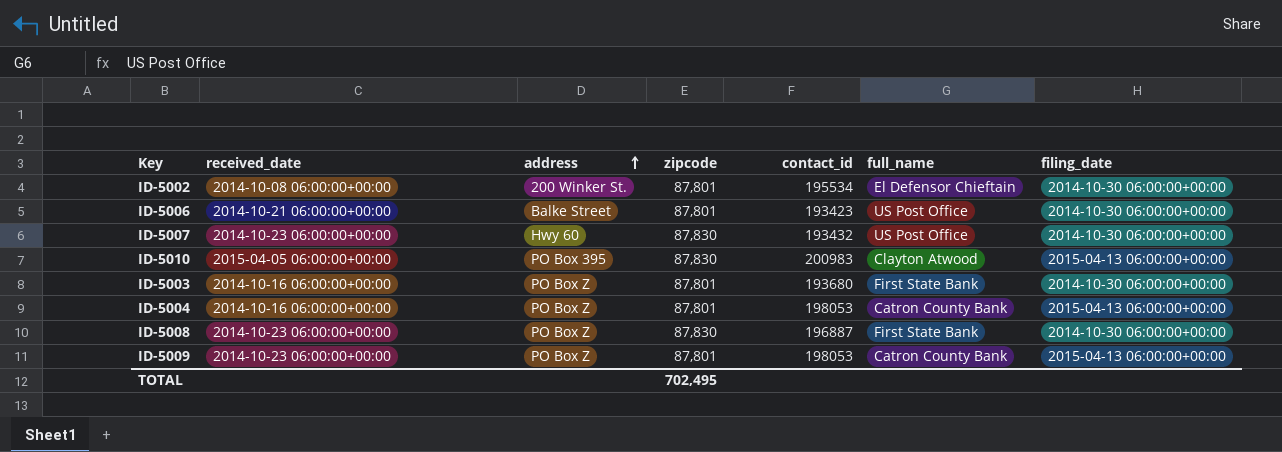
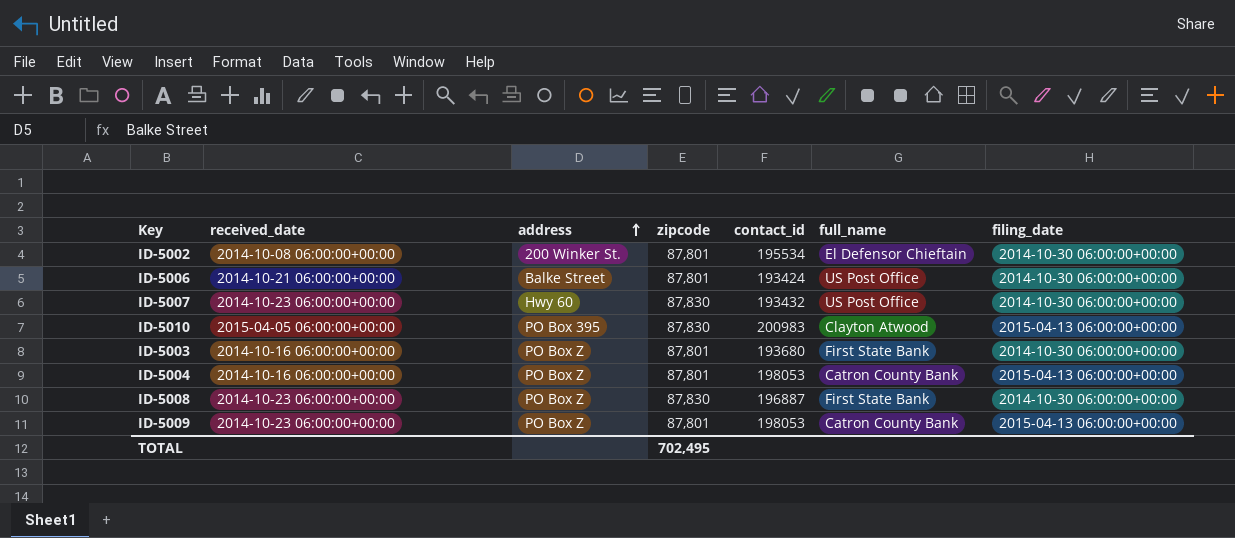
ID-5006 | contact_id: 193423 -> 193424

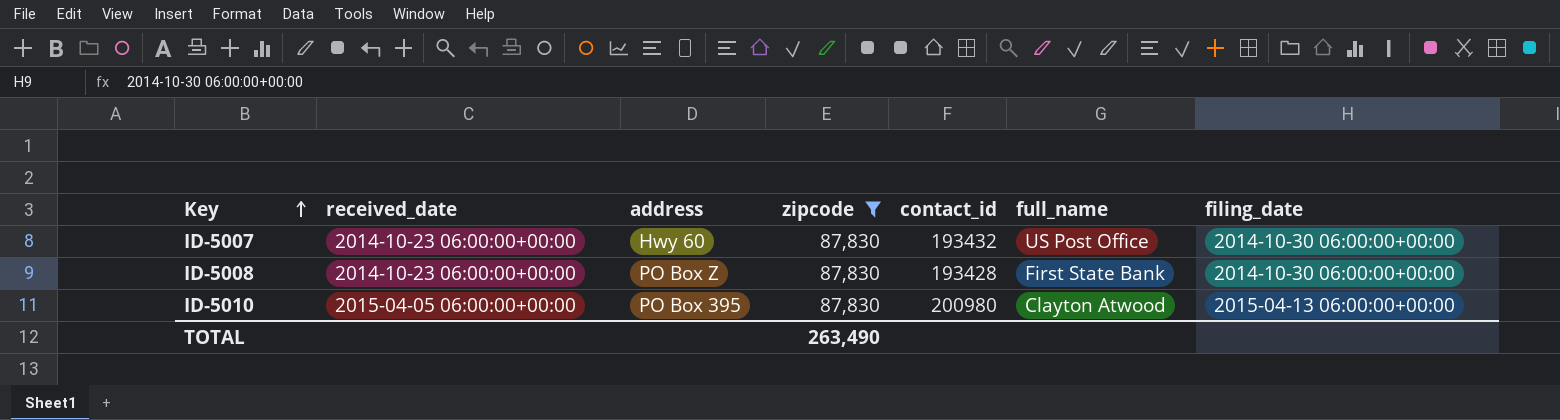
filter: none -> zipcode = 87,830
row order: address ascending -> Key ascending
ID-5008 | contact_id: 196887 -> 193428
ID-5010 | contact_id: 200983 -> 200980
TOTAL | zipcode: 702,495 -> 263,490

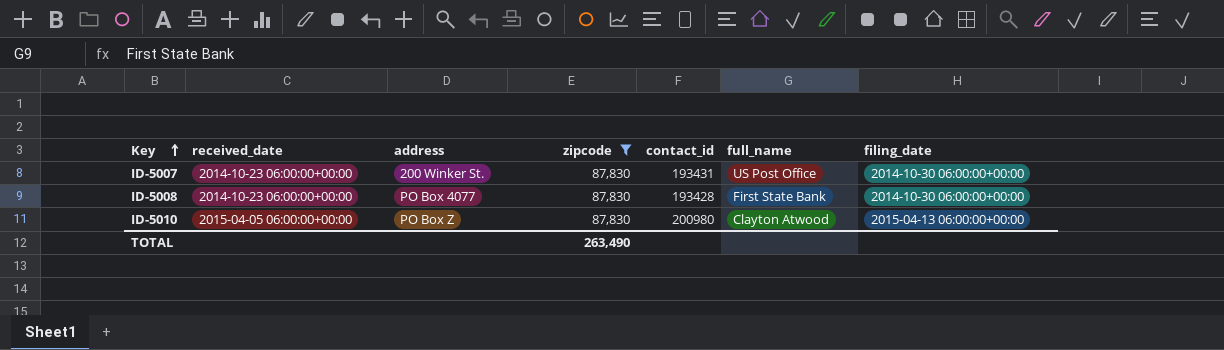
ID-5007 | address: Hwy 60 -> 200 Winker St.
ID-5007 | contact_id: 193432 -> 193431
ID-5008 | address: PO Box Z -> PO Box 4077
ID-5010 | address: PO Box 395 -> PO Box Z

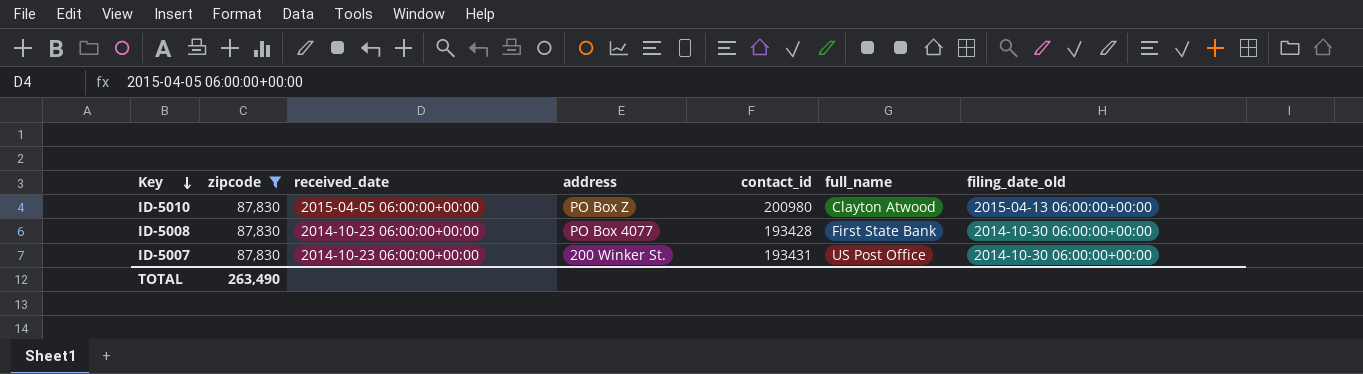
row order: Key ascending -> Key descending
column zipcode | position: 4 -> 2
column name: filing_date -> filing_date_old

